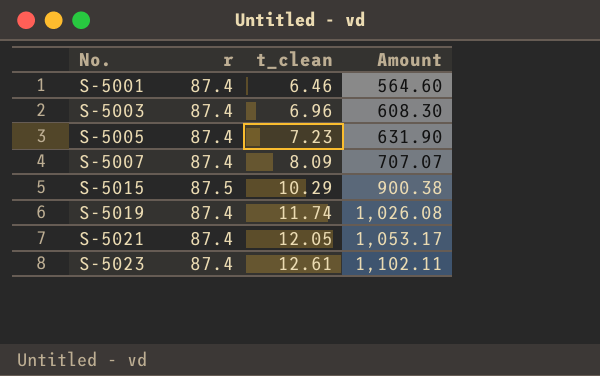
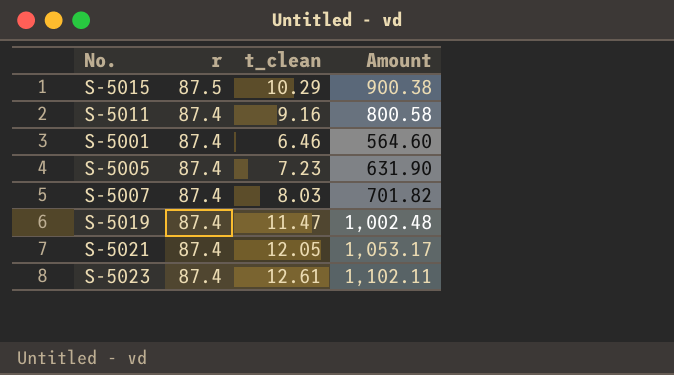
row order: No. ascending -> r descending
row S-5003: 87.4 | 6.96 | 608.30 -> none
row S-5011: none -> 87.4 | 9.16 | 800.58
S-5007 | t_clean: 8.09 -> 8.03
S-5007 | Amount: 707.07 -> 701.82
S-5019 | t_clean: 11.74 -> 11.47
S-5019 | Amount: 1,026.08 -> 1,002.48

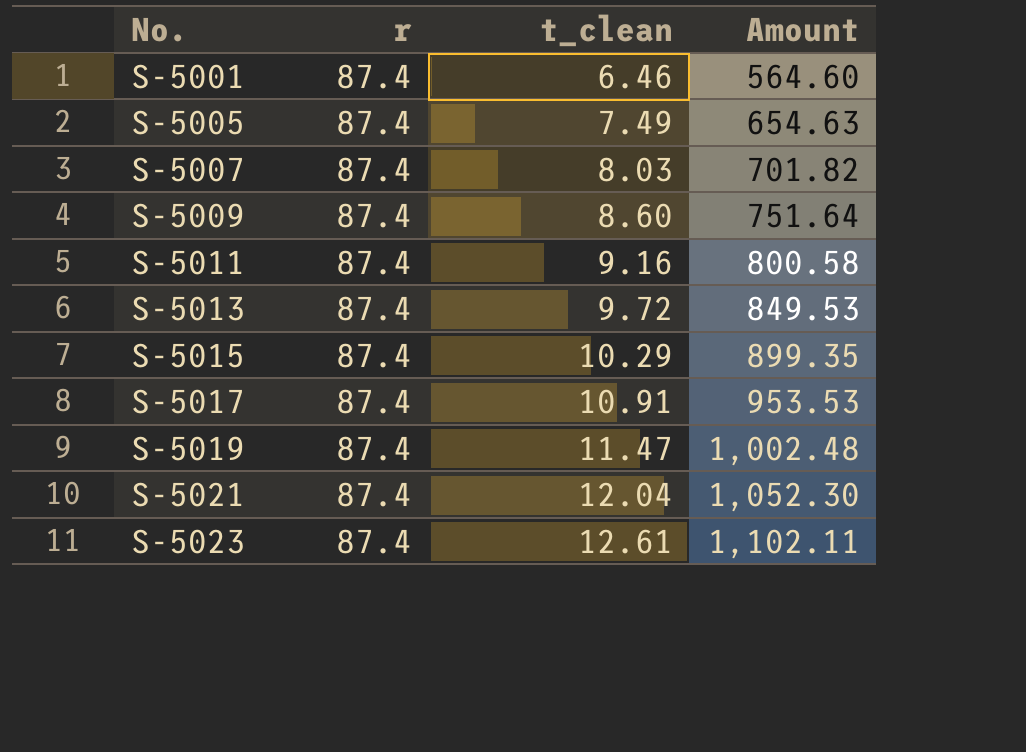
row order: r descending -> No. ascending
S-5005 | t_clean: 7.23 -> 7.49
S-5005 | Amount: 631.90 -> 654.63
row S-5009: none -> 87.4 | 8.60 | 751.64
row S-5013: none -> 87.4 | 9.72 | 849.53
S-5015 | r: 87.5 -> 87.4
S-5015 | Amount: 900.38 -> 899.35
row S-5017: none -> 87.4 | 10.91 | 953.53
S-5021 | t_clean: 12.05 -> 12.04
S-5021 | Amount: 1,053.17 -> 1,052.30

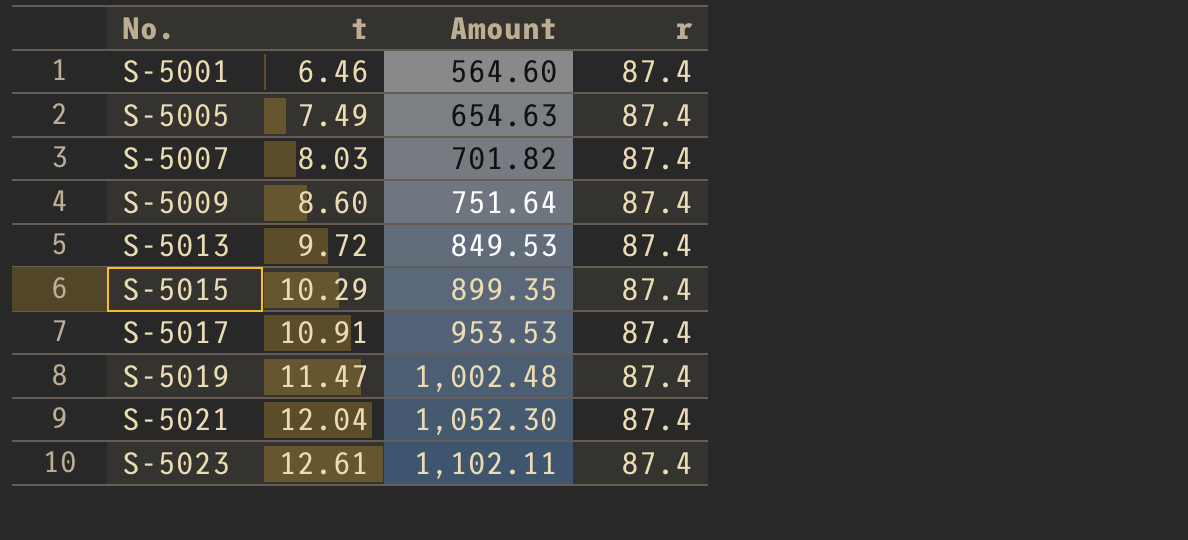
column name: t_clean -> t
column r | position: 2 -> 4
row S-5011: 87.4 | 9.16 | 800.58 -> none

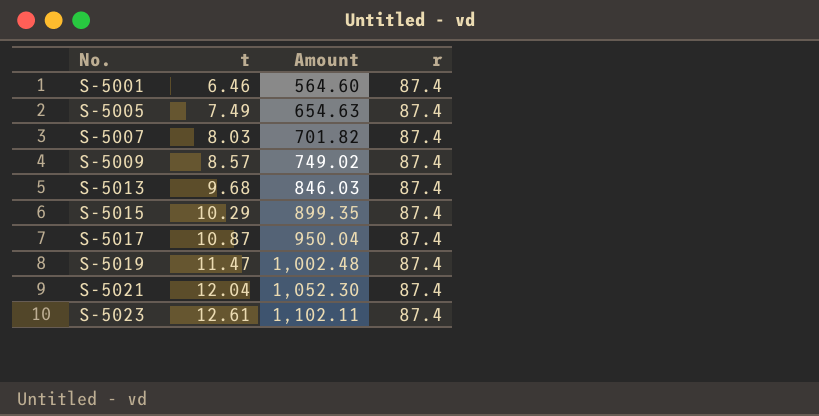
S-5009 | t: 8.60 -> 8.57
S-5009 | Amount: 751.64 -> 749.02
S-5013 | t: 9.72 -> 9.68
S-5013 | Amount: 849.53 -> 846.03
S-5017 | t: 10.91 -> 10.87
S-5017 | Amount: 953.53 -> 950.04

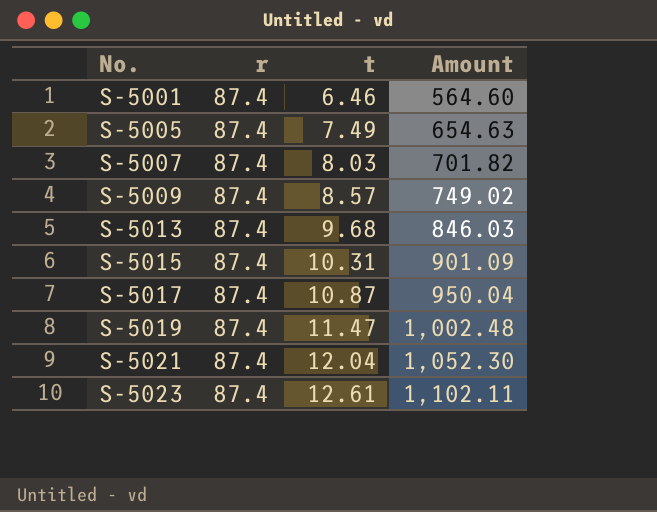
column r | position: 4 -> 2
S-5015 | t: 10.29 -> 10.31
S-5015 | Amount: 899.35 -> 901.09

